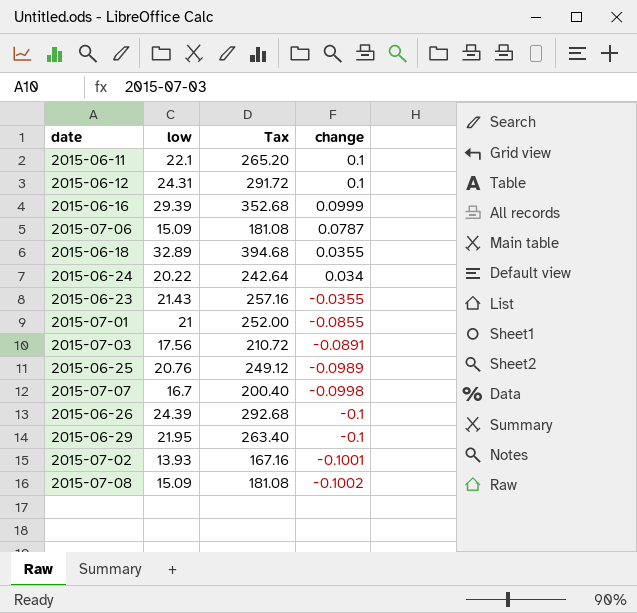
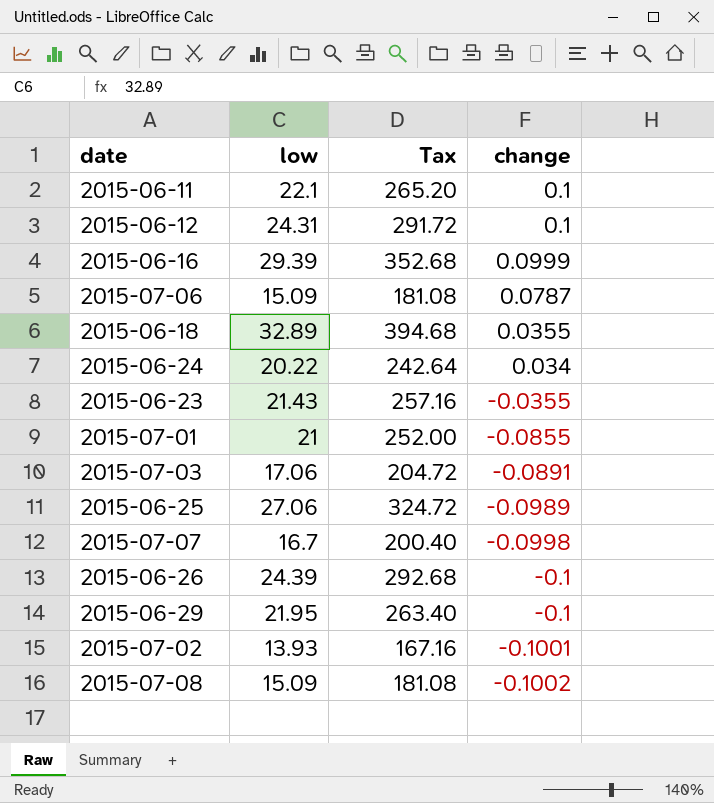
2015-07-03 | low: 17.56 -> 17.06
2015-07-03 | Tax: 210.72 -> 204.72
2015-06-25 | low: 20.76 -> 27.06
2015-06-25 | Tax: 249.12 -> 324.72

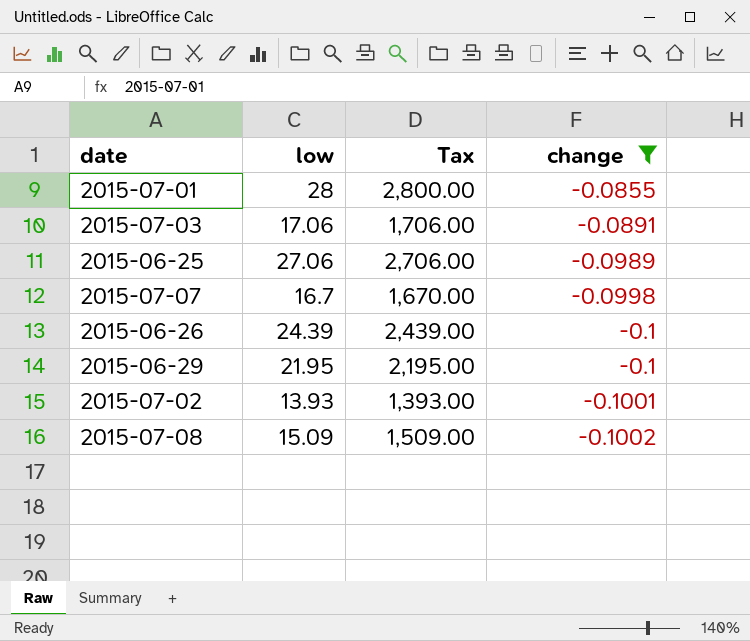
filter: none -> change <= -0.0855
column Tax | formula: [low] * 12 -> [low] * 100
2015-07-01 | low: 21 -> 28

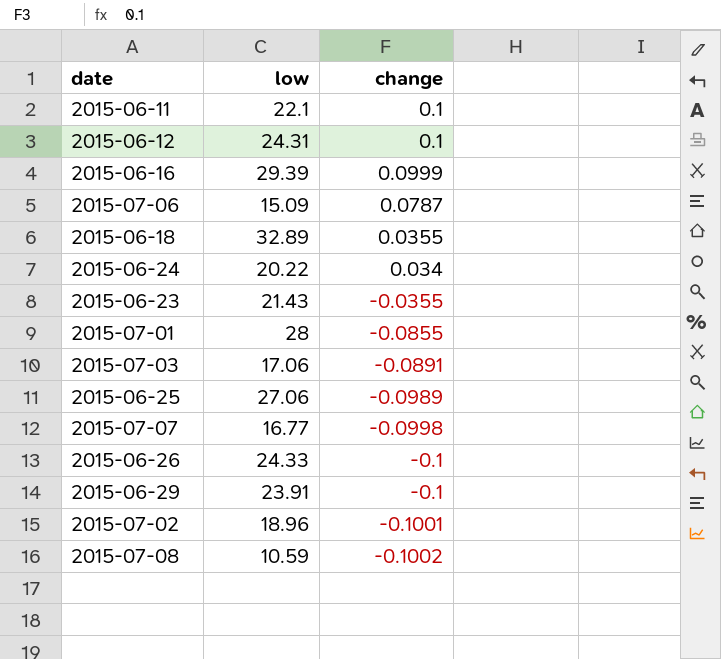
filter: change <= -0.0855 -> none
column Tax | formula: [low] * 100 -> none
2015-07-07 | low: 16.7 -> 16.77
2015-06-26 | low: 24.39 -> 24.33
2015-06-29 | low: 21.95 -> 23.91
2015-07-02 | low: 13.93 -> 18.96
2015-07-08 | low: 15.09 -> 10.59

